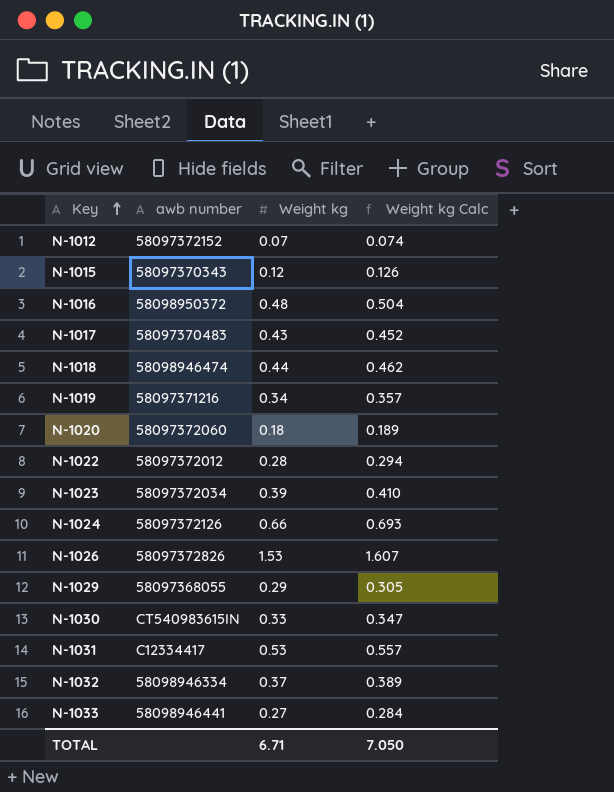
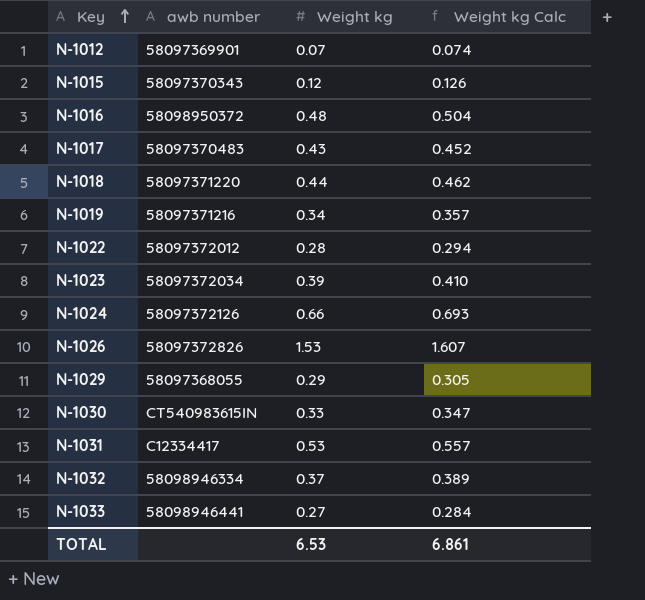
row N-1020: 58097372060 | 0.18 | 0.189 -> none
N-1012 | awb number: 58097372152 -> 58097369901
N-1018 | awb number: 58098946474 -> 58097371220
TOTAL | Weight kg: 6.71 -> 6.53
TOTAL | Weight kg Calc: 7.050 -> 6.861

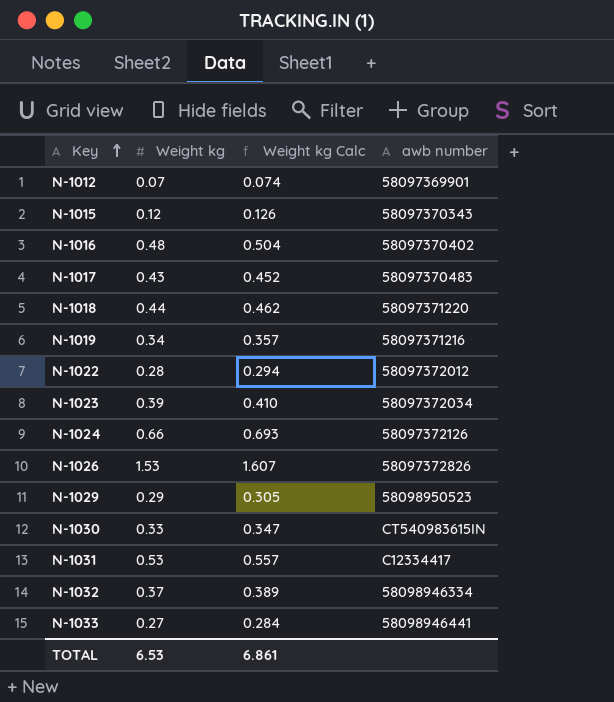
column awb number | position: 2 -> 4
N-1016 | awb number: 58098950372 -> 58097370402
N-1029 | awb number: 58097368055 -> 58098950523

